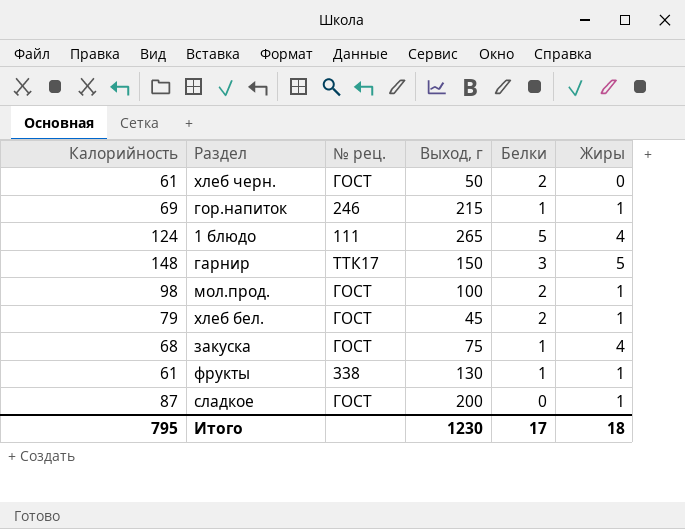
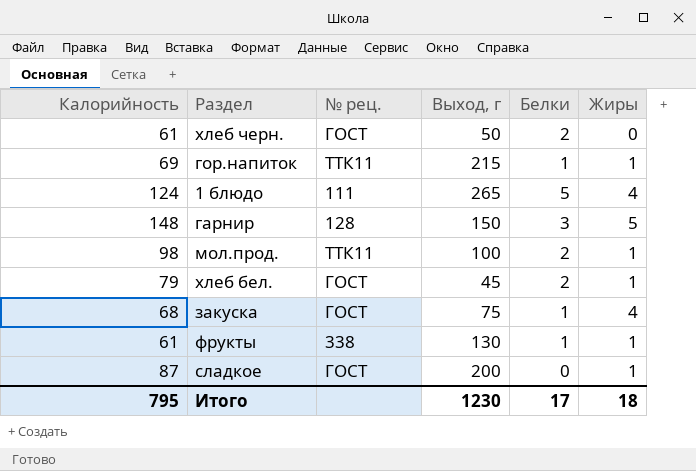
гор.напиток | № рец.: 246 -> ТТК11
гарнир | № рец.: ТТК17 -> 128
мол.прод. | № рец.: ГОСТ -> ТТК11

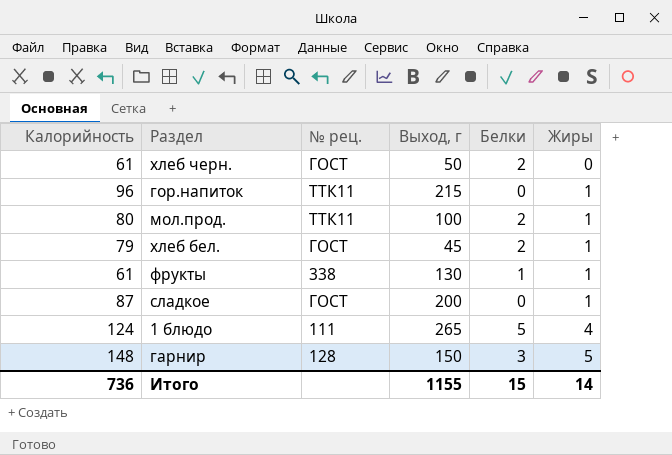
row order: none -> Жиры ascending
row закуска: 68 | ГОСТ | 75 | 1 | 4 -> none
гор.напиток | Калорийность: 69 -> 96
гор.напиток | Белки: 1 -> 0
мол.прод. | Калорийность: 98 -> 80
Итого | Калорийность: 795 -> 736
Итого | Выход, г: 1230 -> 1155
Итого | Белки: 17 -> 15
Итого | Жиры: 18 -> 14

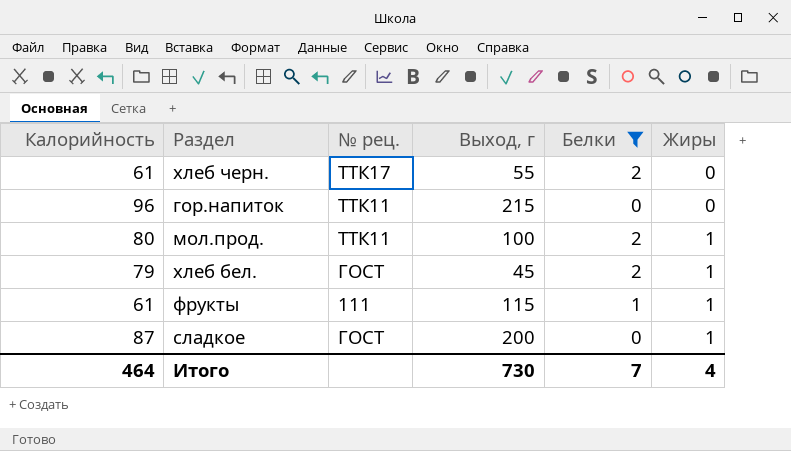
filter: none -> Белки <= 2
хлеб черн. | № рец.: ГОСТ -> ТТК17
хлеб черн. | Выход, г: 50 -> 55
гор.напиток | Жиры: 1 -> 0
фрукты | № рец.: 338 -> 111
фрукты | Выход, г: 130 -> 115
Итого | Калорийность: 736 -> 464
Итого | Выход, г: 1155 -> 730
Итого | Белки: 15 -> 7
Итого | Жиры: 14 -> 4

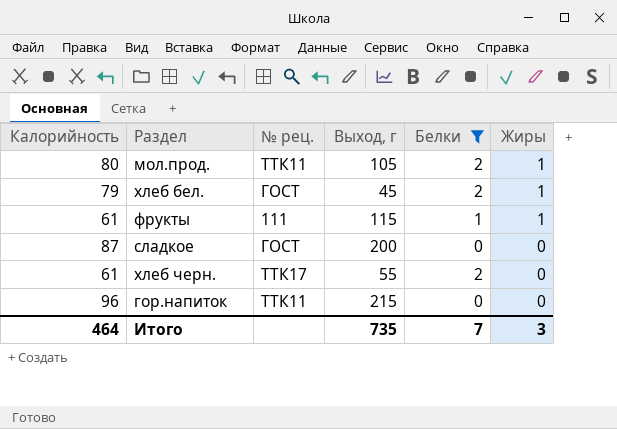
row order: Жиры ascending -> Жиры descending
мол.прод. | Выход, г: 100 -> 105
сладкое | Жиры: 1 -> 0
Итого | Выход, г: 730 -> 735
Итого | Жиры: 4 -> 3

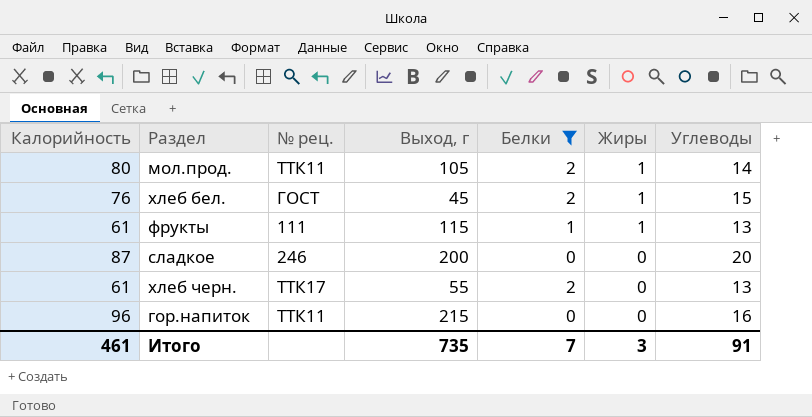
column Углеводы | position: none -> 7
хлеб бел. | Калорийность: 79 -> 76
сладкое | № рец.: ГОСТ -> 246
Итого | Калорийность: 464 -> 461

